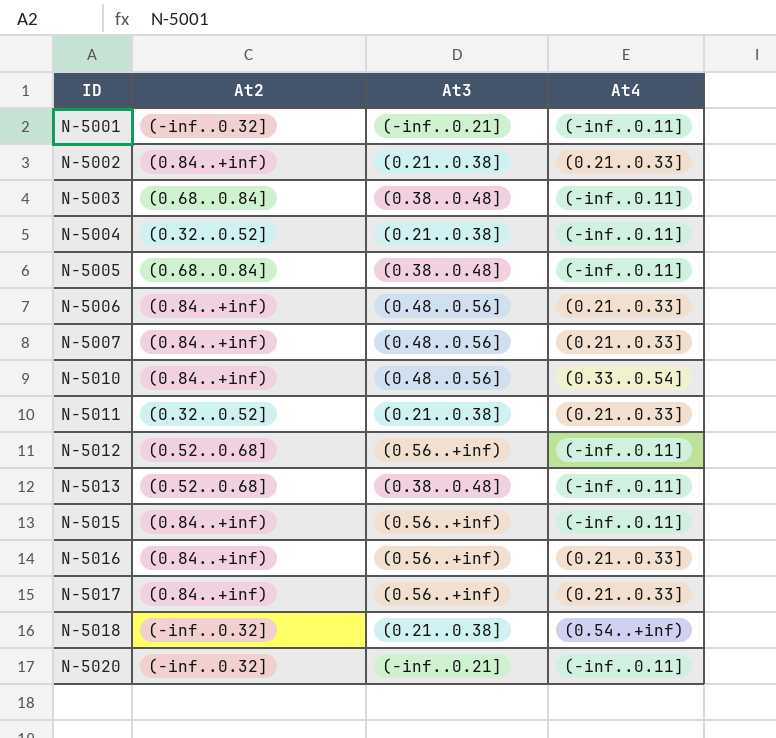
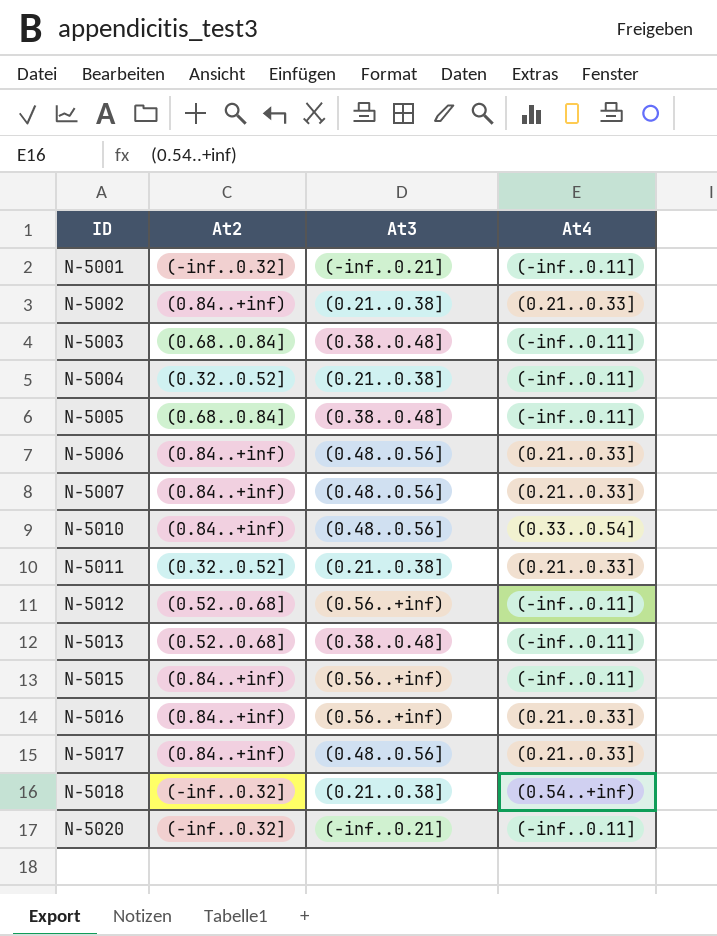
N-5017 | At3: (0.56..+inf) -> (0.48..0.56]

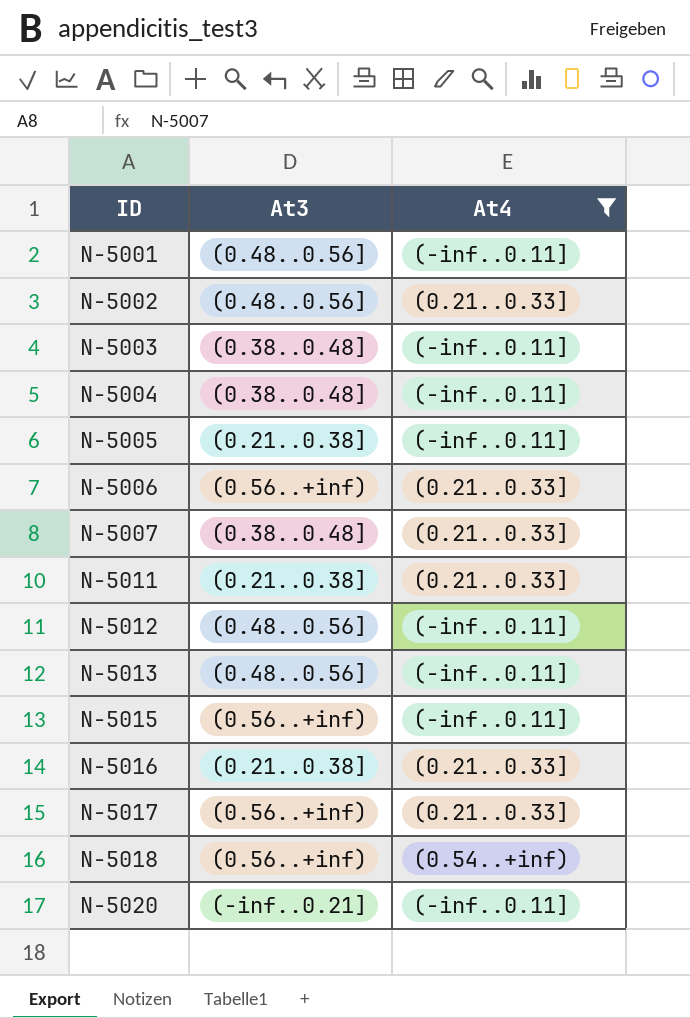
filter: none -> At4 != (0.33..0.54]
column At2 | position: 2 -> none
N-5001 | At3: (-inf..0.21] -> (0.48..0.56]
N-5002 | At3: (0.21..0.38] -> (0.48..0.56]
N-5004 | At3: (0.21..0.38] -> (0.38..0.48]
N-5005 | At3: (0.38..0.48] -> (0.21..0.38]
N-5006 | At3: (0.48..0.56] -> (0.56..+inf)
N-5007 | At3: (0.48..0.56] -> (0.38..0.48]
N-5012 | At3: (0.56..+inf) -> (0.48..0.56]
N-5013 | At3: (0.38..0.48] -> (0.48..0.56]
N-5016 | At3: (0.56..+inf) -> (0.21..0.38]
N-5017 | At3: (0.48..0.56] -> (0.56..+inf)
N-5018 | At3: (0.21..0.38] -> (0.56..+inf)

